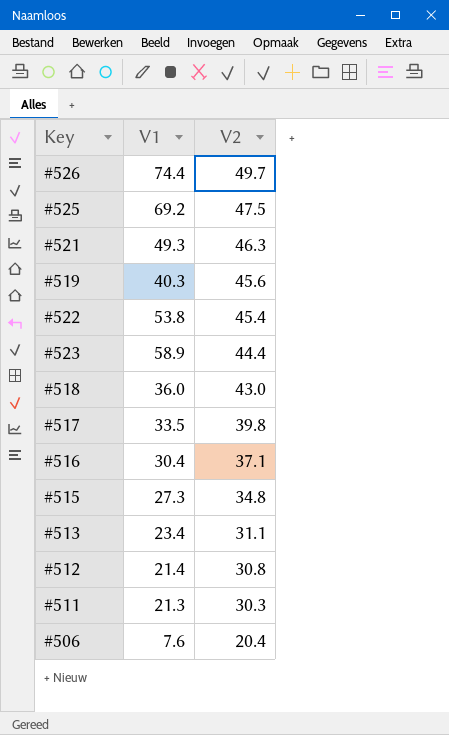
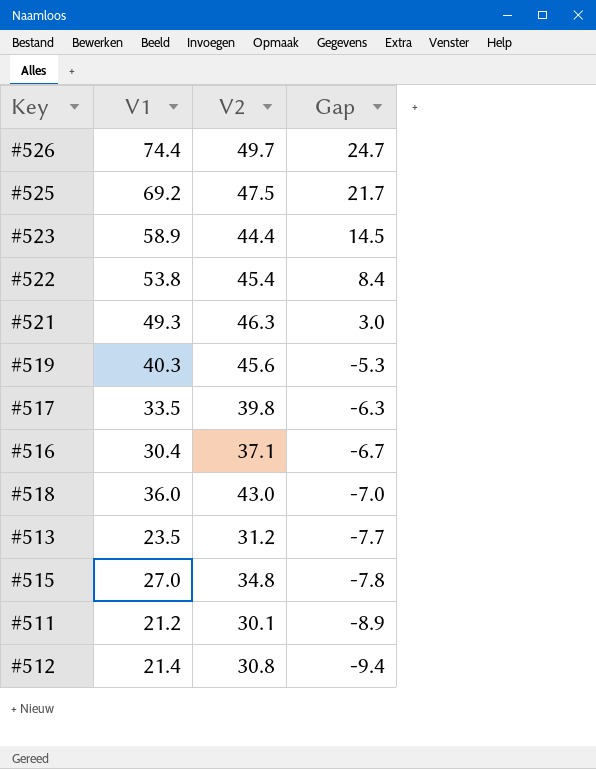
row order: V2 descending -> Gap descending
column Gap | formula: none -> [V1] - [V2]
row #506: 7.6 | 20.4 -> none
#513 | V1: 23.4 -> 23.5
#513 | V2: 31.1 -> 31.2
#515 | V1: 27.3 -> 27.0
#511 | V1: 21.3 -> 21.2
#511 | V2: 30.3 -> 30.1

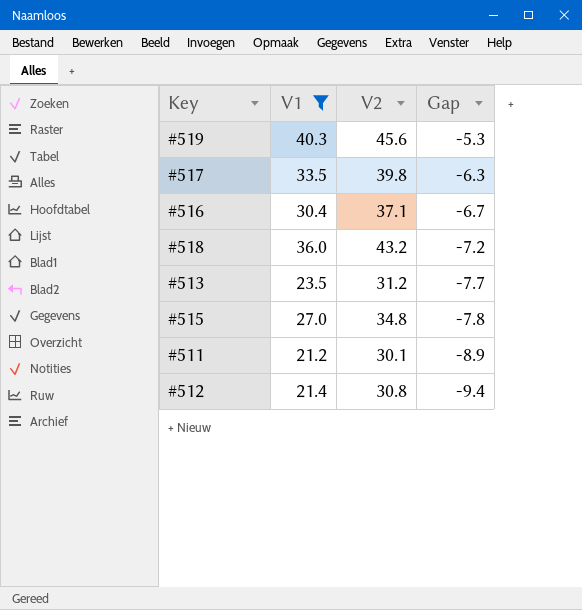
filter: none -> V1 <= 40.3
#518 | V2: 43.0 -> 43.2
#518 | Gap: -7.0 -> -7.2

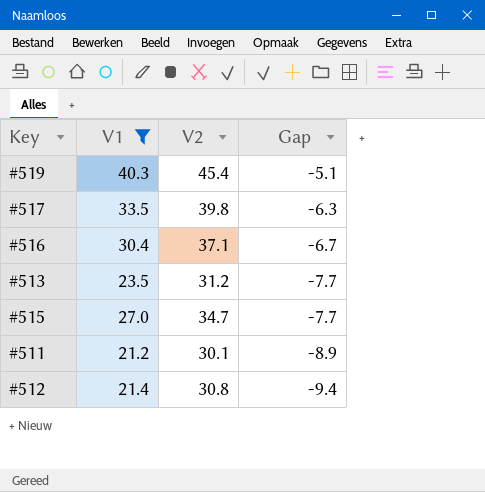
row #518: 36.0 | 43.2 | -7.2 -> none
#519 | V2: 45.6 -> 45.4
#519 | Gap: -5.3 -> -5.1
#515 | V2: 34.8 -> 34.7
#515 | Gap: -7.8 -> -7.7

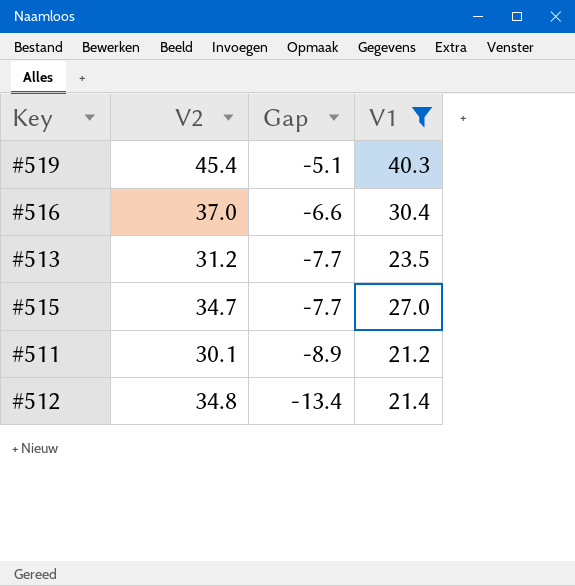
column V1 | position: 2 -> 4
row #517: 33.5 | 39.8 | -6.3 -> none
#516 | V2: 37.1 -> 37.0
#516 | Gap: -6.7 -> -6.6
#512 | V2: 30.8 -> 34.8
#512 | Gap: -9.4 -> -13.4

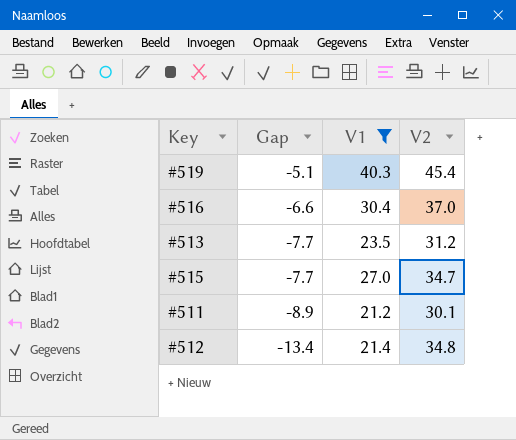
column V2 | position: 2 -> 4

